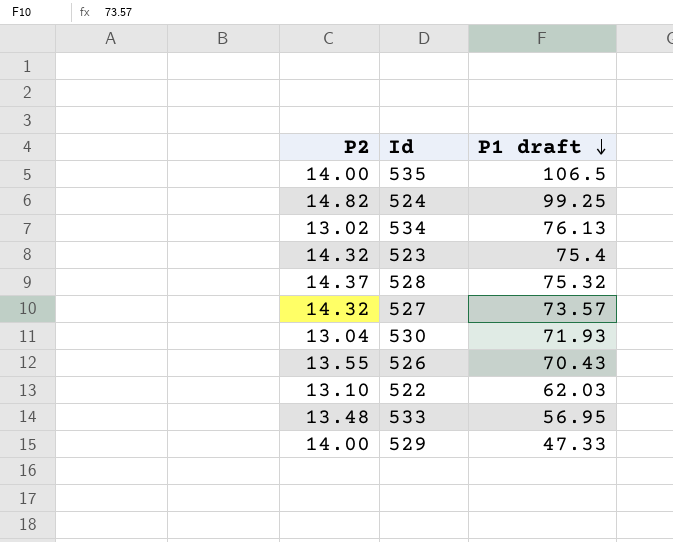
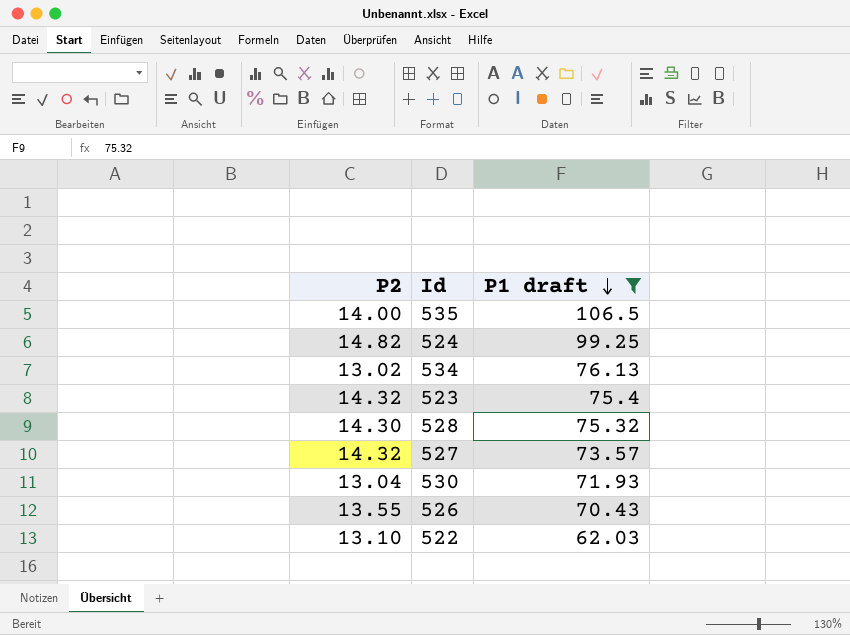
filter: none -> P1 draft >= 62.03
528 | P2: 14.37 -> 14.30

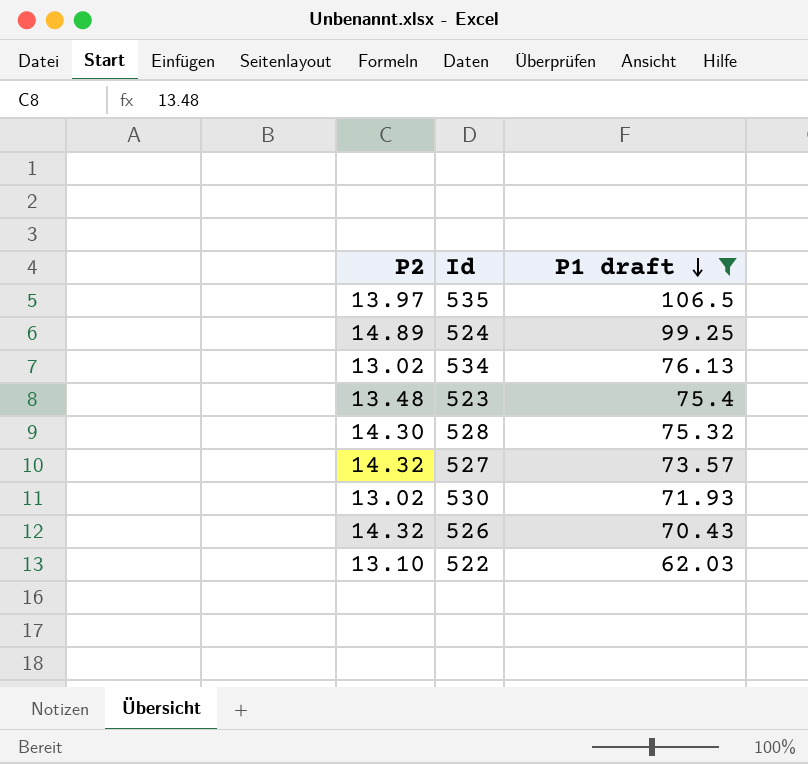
535 | P2: 14.00 -> 13.97
524 | P2: 14.82 -> 14.89
523 | P2: 14.32 -> 13.48
530 | P2: 13.04 -> 13.02
526 | P2: 13.55 -> 14.32

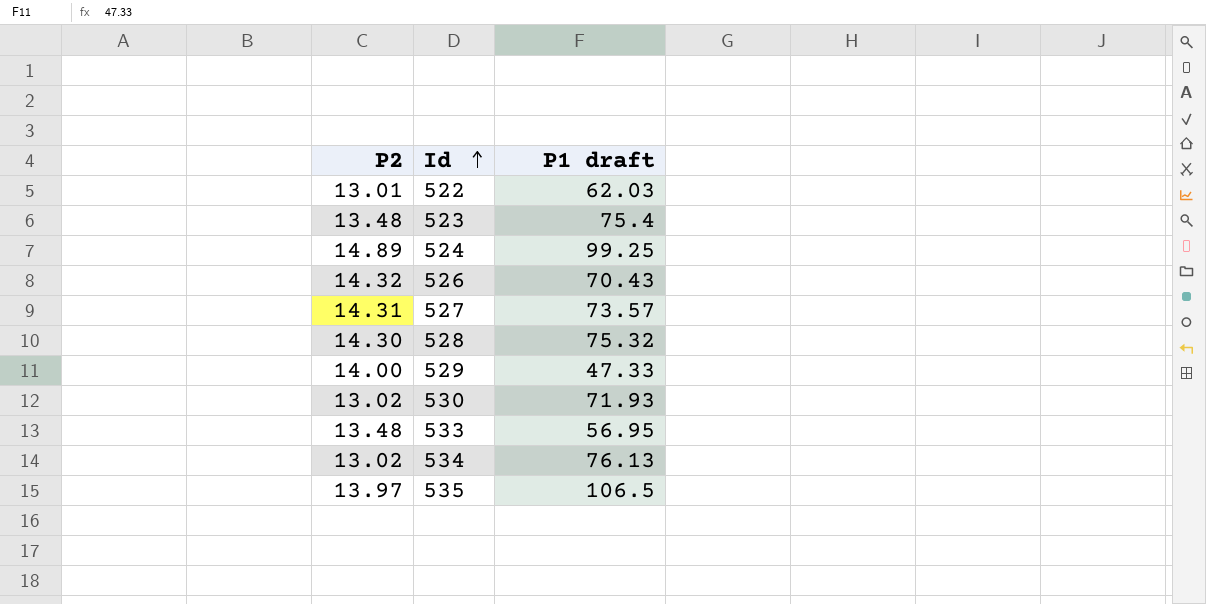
filter: P1 draft >= 62.03 -> none
row order: P1 draft descending -> Id ascending
522 | P2: 13.10 -> 13.01
527 | P2: 14.32 -> 14.31

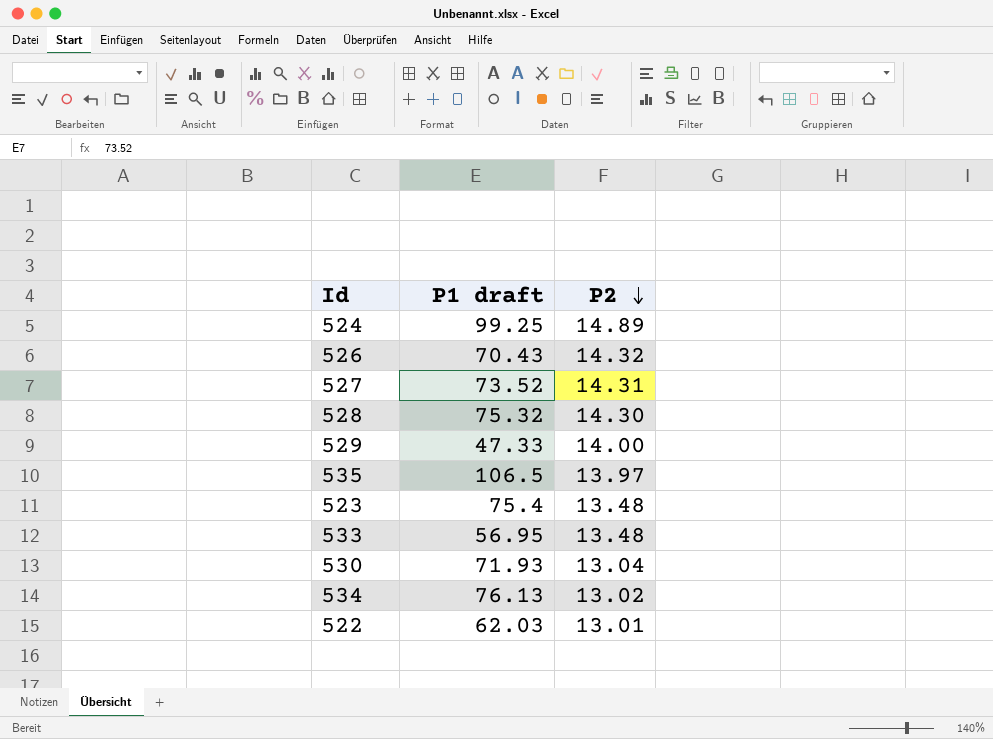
row order: Id ascending -> P2 descending
column P2 | position: 1 -> 3
527 | P1 draft: 73.57 -> 73.52
530 | P2: 13.02 -> 13.04

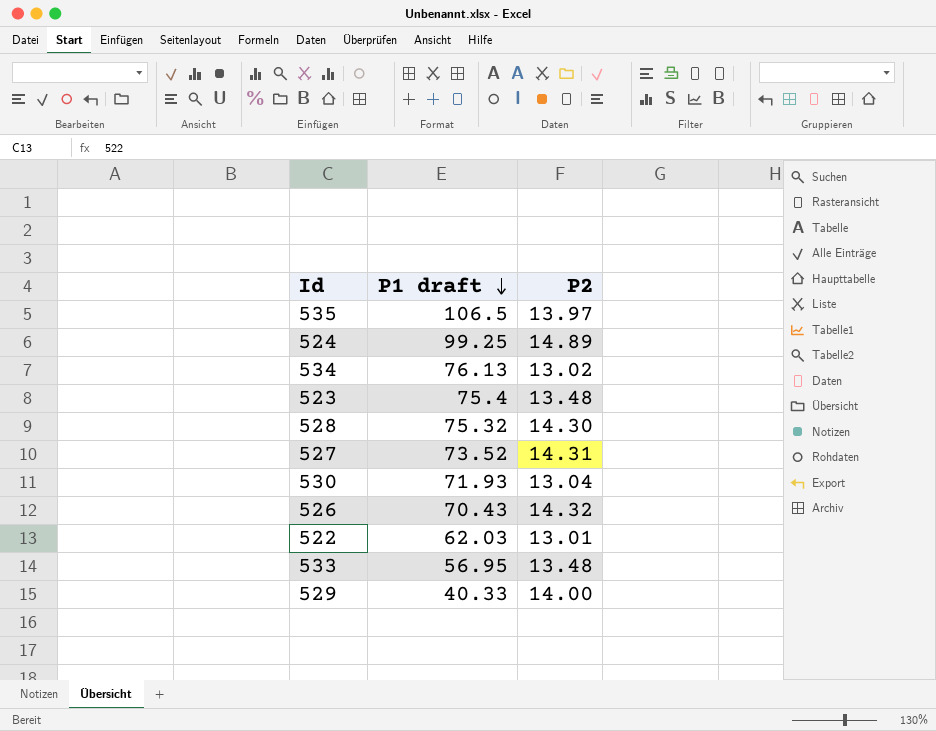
row order: P2 descending -> P1 draft descending
529 | P1 draft: 47.33 -> 40.33

